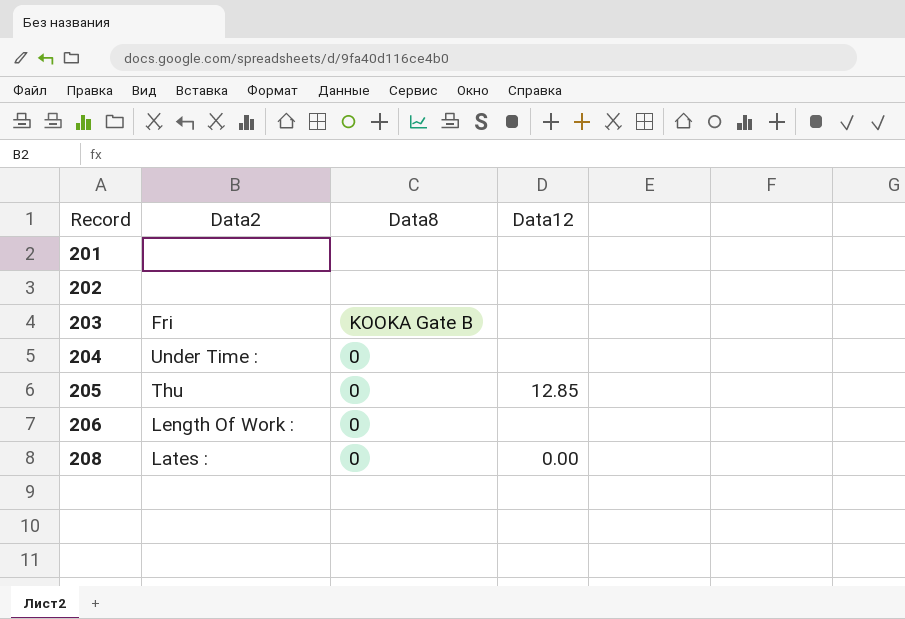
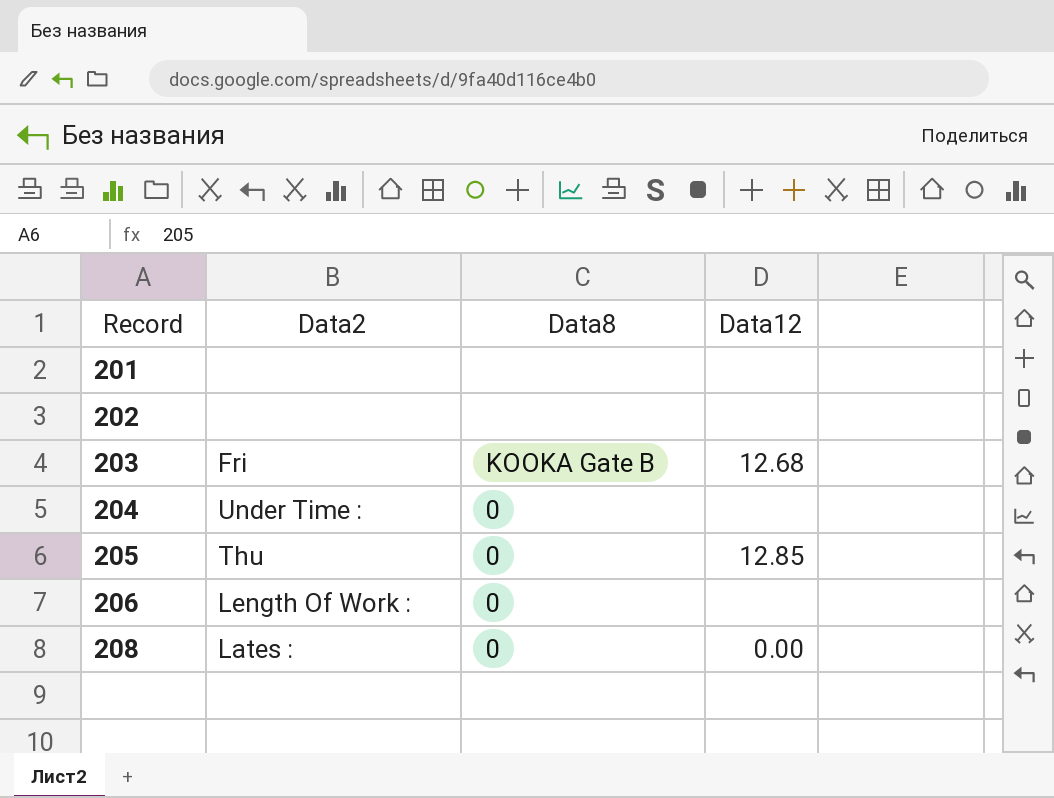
203 | Data12: none -> 12.68

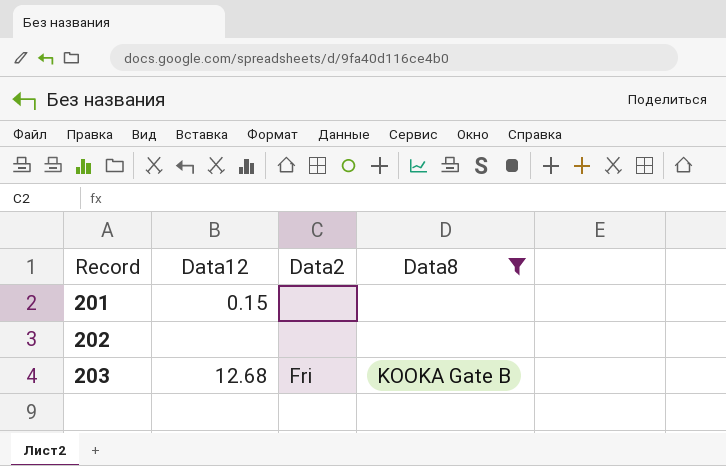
filter: none -> Data8 != 0
column Data12 | position: 4 -> 2
201 | Data12: none -> 0.15

